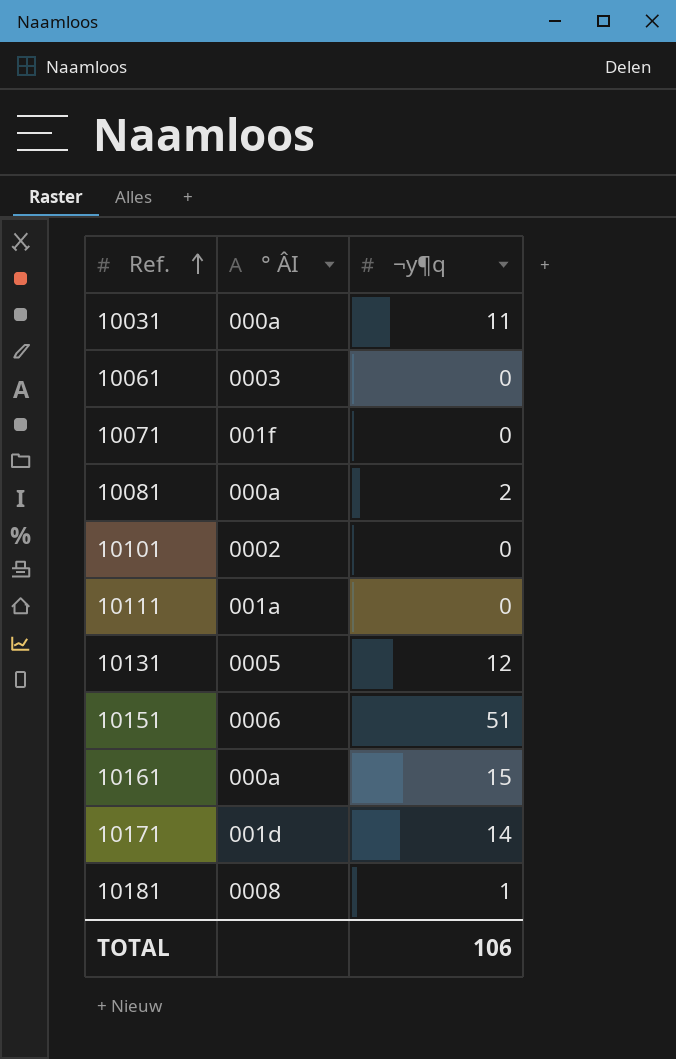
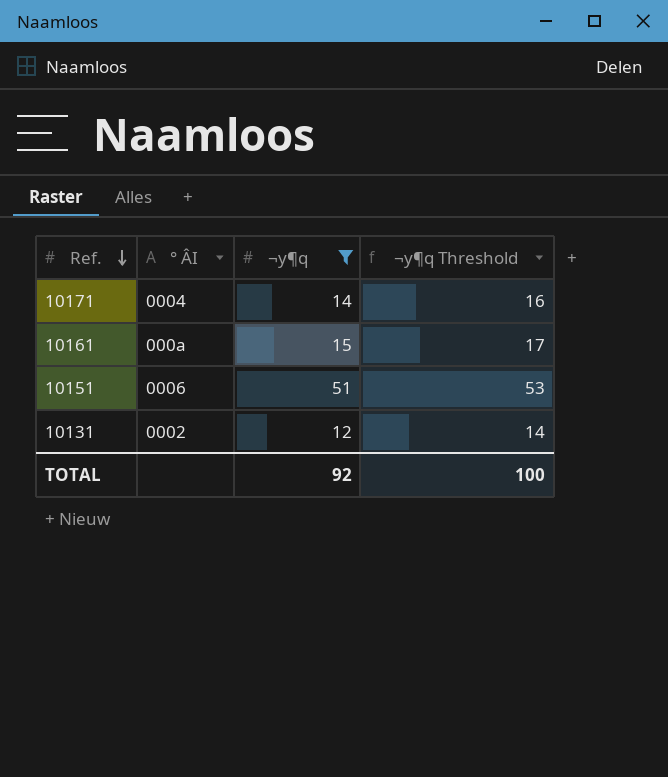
filter: none -> ¬y¶q >= 12
row order: Ref. ascending -> Ref. descending
column ¬y¶q Threshold | formula: none -> [¬y¶q] + 2
10171 | ° ÂI: 001d -> 0004
10131 | ° ÂI: 0005 -> 0002
TOTAL | ¬y¶q: 106 -> 92

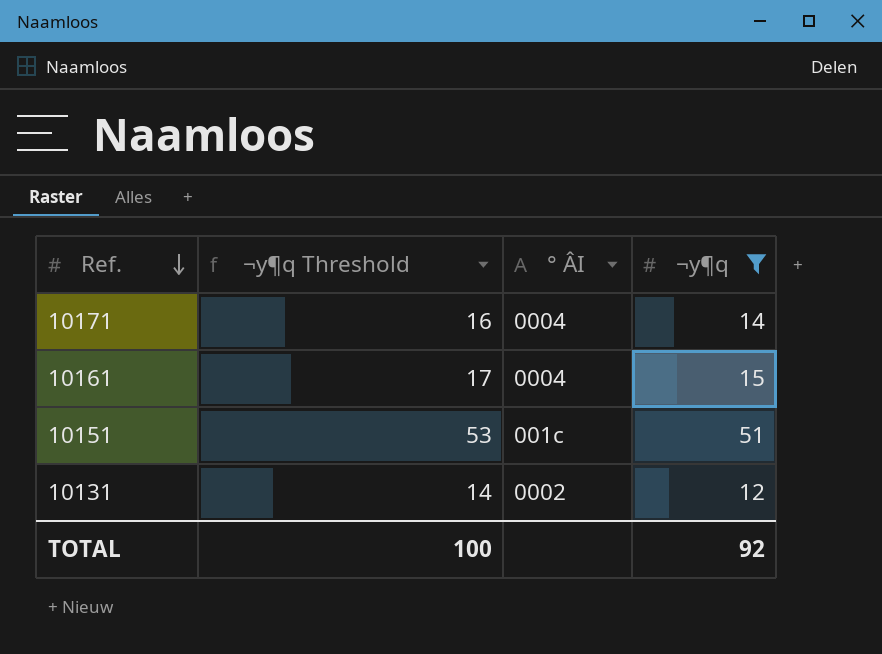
column ¬y¶q Threshold | position: 4 -> 2
10161 | ° ÂI: 000a -> 0004
10151 | ° ÂI: 0006 -> 001c

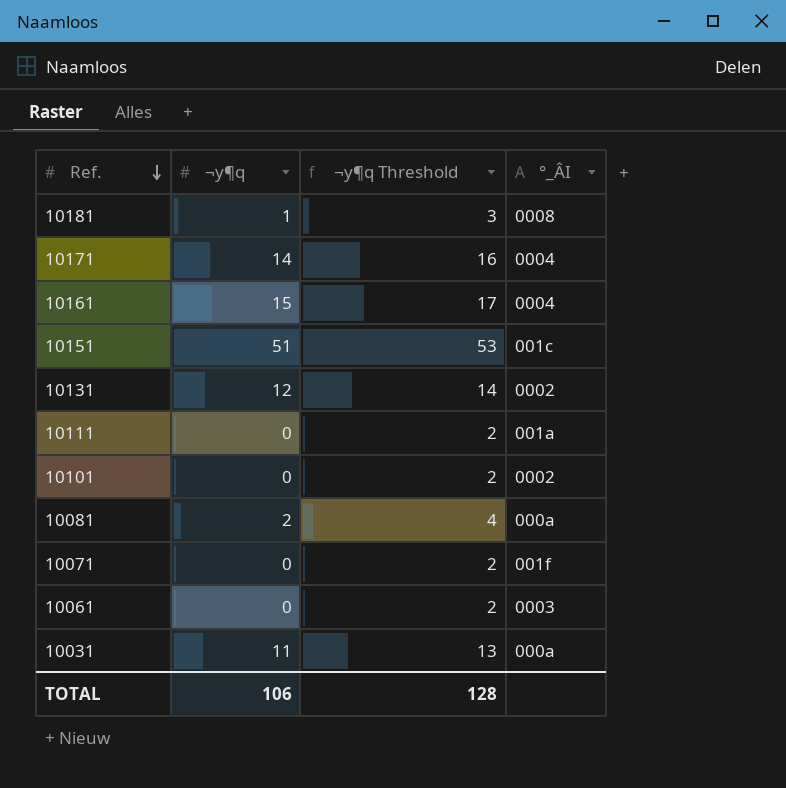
filter: ¬y¶q >= 12 -> none
column ¬y¶q | position: 4 -> 2
column name: ° ÂI -> °_ÂI
TOTAL | ¬y¶q: 92 -> 106
TOTAL | ¬y¶q Threshold: 100 -> 128

